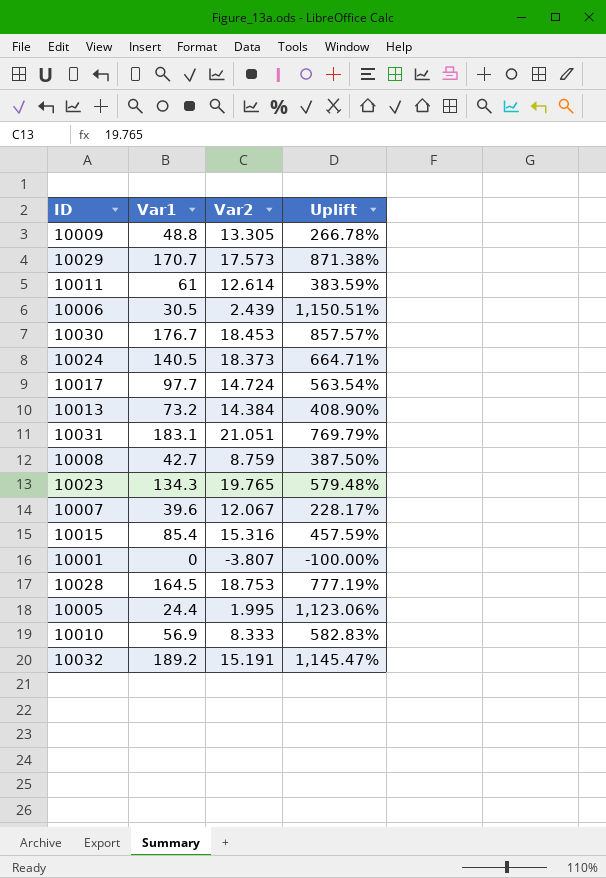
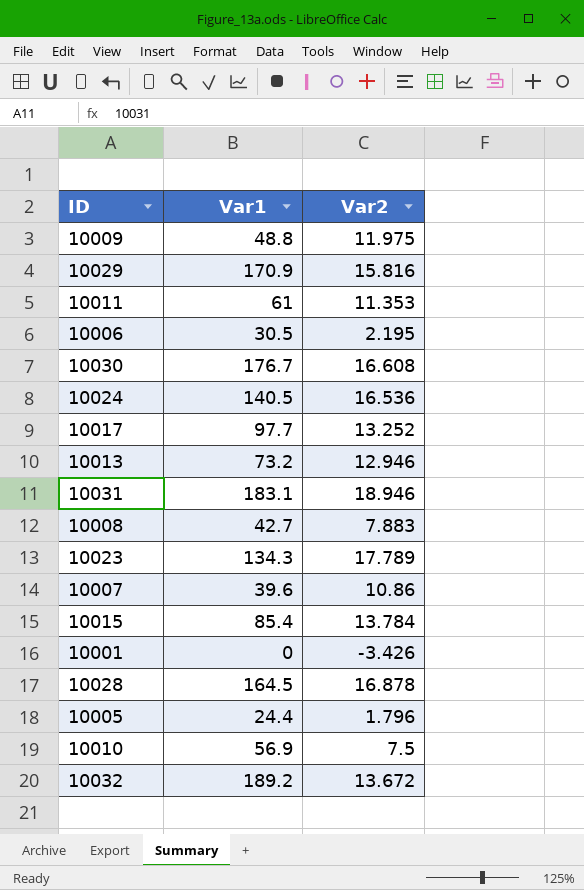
column Uplift | formula: ([Var1] - [Var2]) / [Var2] -> none
10009 | Var2: 13.305 -> 11.975
10029 | Var1: 170.7 -> 170.9
10029 | Var2: 17.573 -> 15.816
10011 | Var2: 12.614 -> 11.353
10006 | Var2: 2.439 -> 2.195
10030 | Var2: 18.453 -> 16.608
10024 | Var2: 18.373 -> 16.536
10017 | Var2: 14.724 -> 13.252
10013 | Var2: 14.384 -> 12.946
10031 | Var2: 21.051 -> 18.946
10008 | Var2: 8.759 -> 7.883
10023 | Var2: 19.765 -> 17.789
10007 | Var2: 12.067 -> 10.86
10015 | Var2: 15.316 -> 13.784
10001 | Var2: -3.807 -> -3.426
10028 | Var2: 18.753 -> 16.878
10005 | Var2: 1.995 -> 1.796
10010 | Var2: 8.333 -> 7.5
10032 | Var2: 15.191 -> 13.672

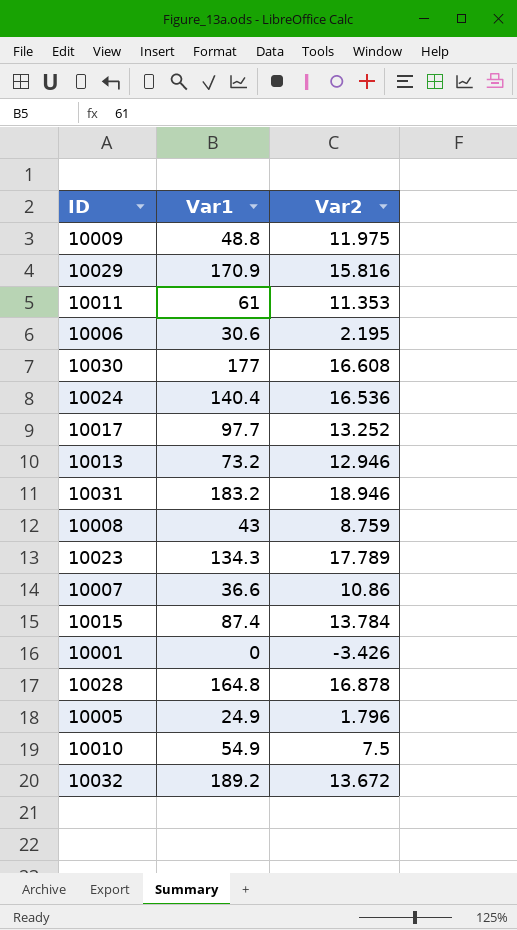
10006 | Var1: 30.5 -> 30.6
10030 | Var1: 176.7 -> 177
10024 | Var1: 140.5 -> 140.4
10031 | Var1: 183.1 -> 183.2
10008 | Var1: 42.7 -> 43
10008 | Var2: 7.883 -> 8.759
10007 | Var1: 39.6 -> 36.6
10015 | Var1: 85.4 -> 87.4
10028 | Var1: 164.5 -> 164.8
10005 | Var1: 24.4 -> 24.9
10010 | Var1: 56.9 -> 54.9

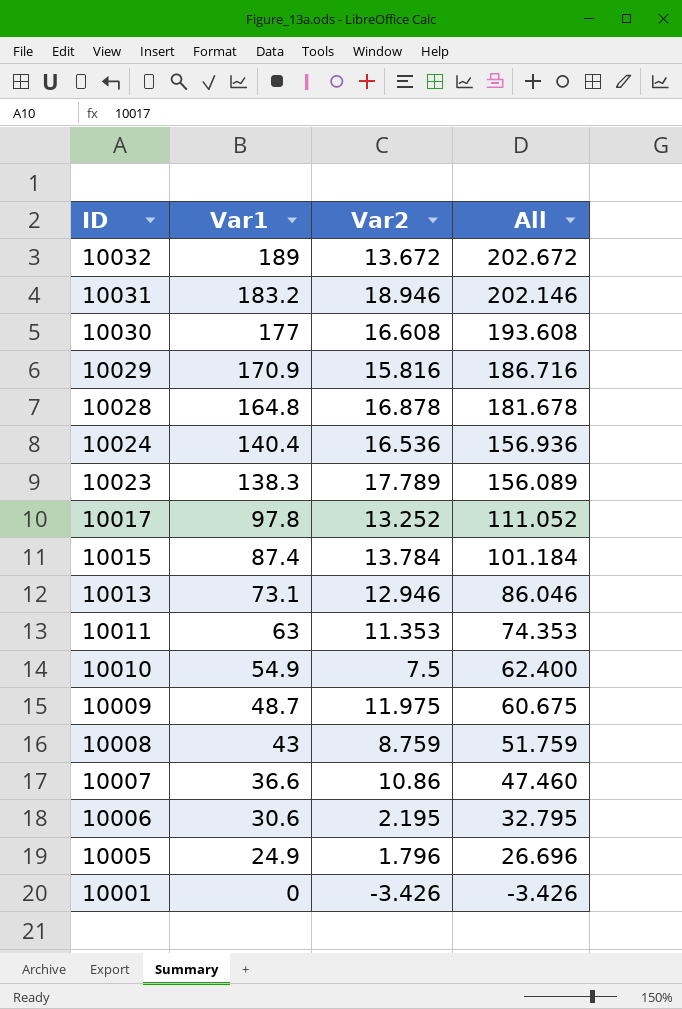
row order: none -> ID descending
column All | formula: none -> [Var1] + [Var2]
10032 | Var1: 189.2 -> 189
10023 | Var1: 134.3 -> 138.3
10017 | Var1: 97.7 -> 97.8
10013 | Var1: 73.2 -> 73.1
10011 | Var1: 61 -> 63
10009 | Var1: 48.8 -> 48.7

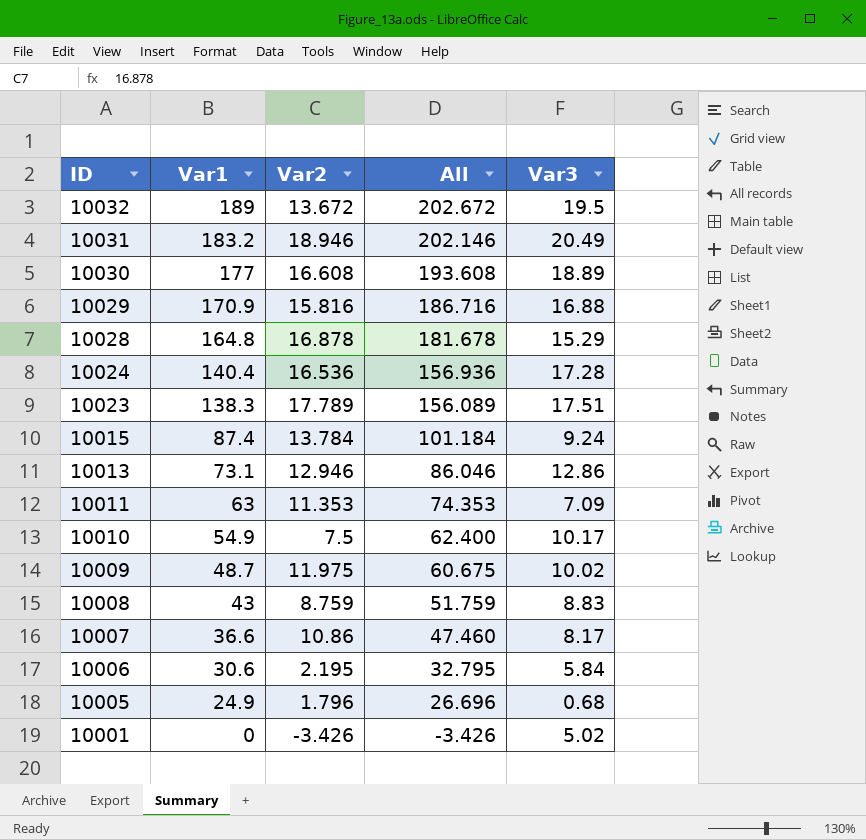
column Var3 | position: none -> 5
row 10017: 97.8 | 13.252 | 111.052 -> none

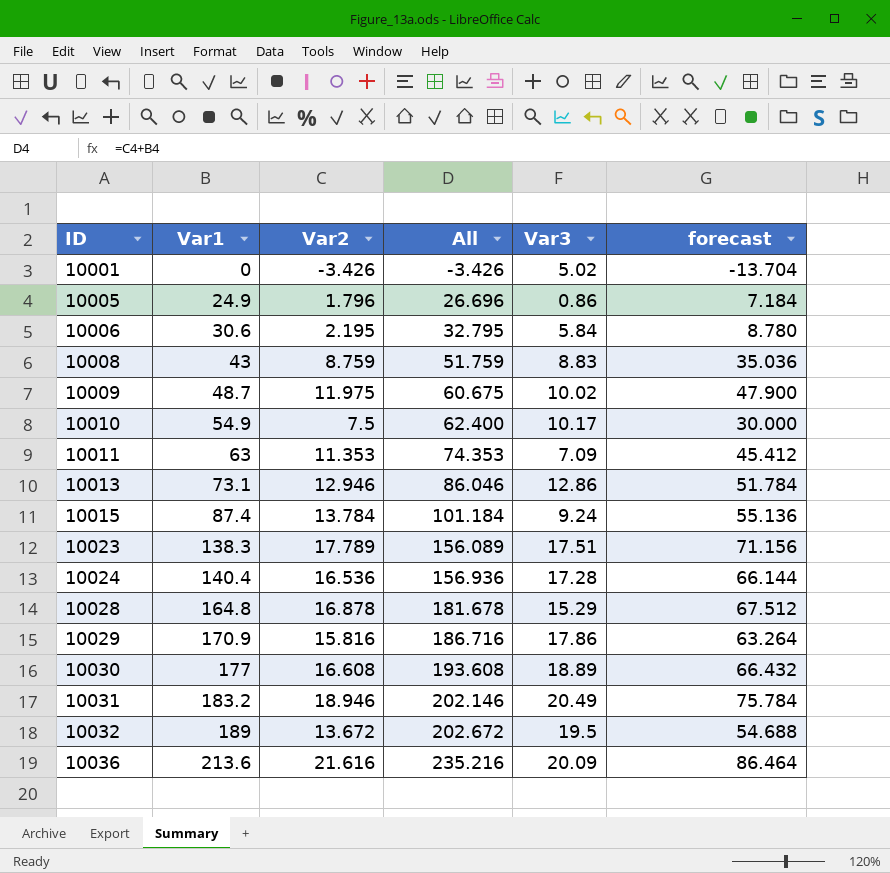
row order: ID descending -> ID ascending
column forecast | formula: none -> [Var2] * 4
row 10007: 36.6 | 10.86 | 47.460 | 8.17 -> none
10005 | Var3: 0.68 -> 0.86
10029 | Var3: 16.88 -> 17.86
row 10036: none -> 213.6 | 21.616 | 235.216 | 20.09 | 86.464

